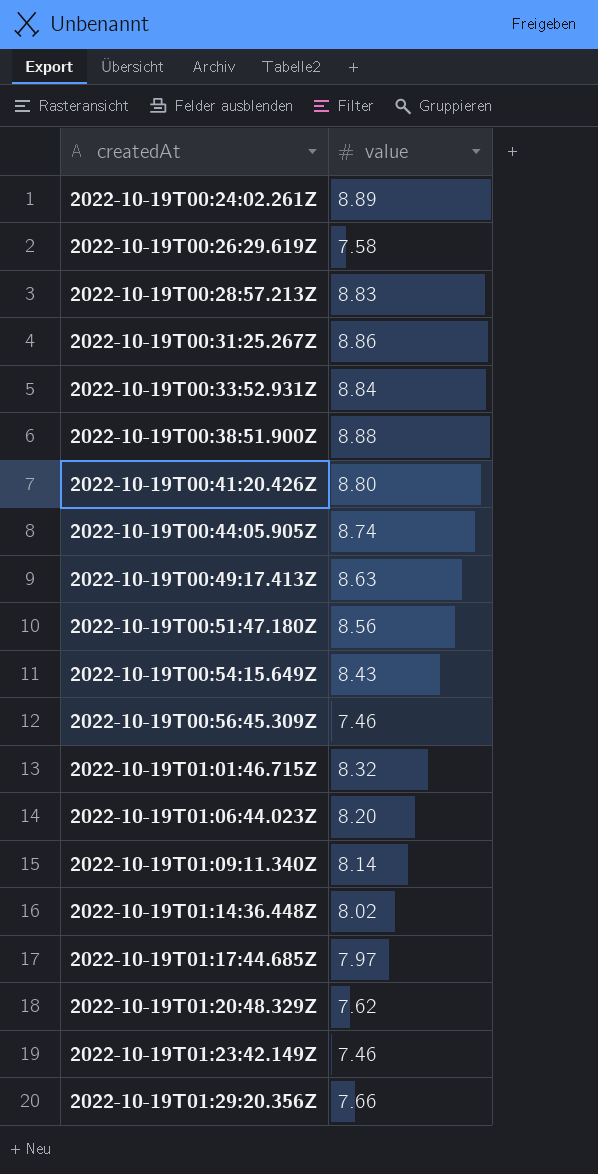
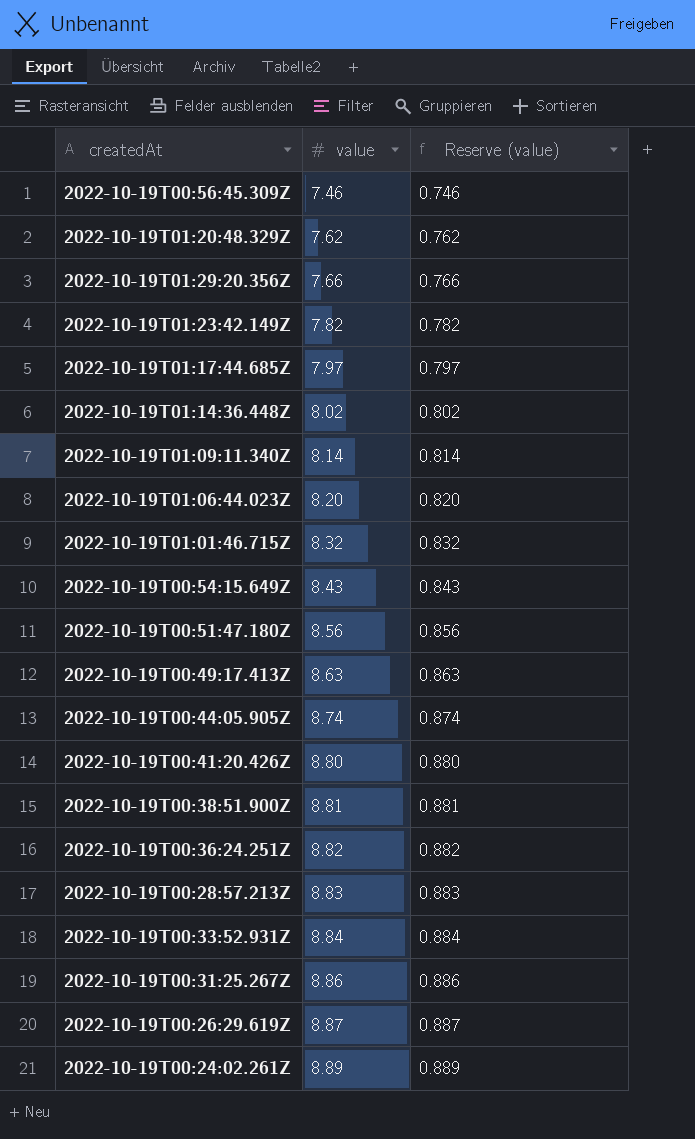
row order: createdAt ascending -> value ascending
column Reserve (value) | formula: none -> [value] * 0.1
2022-10-19T01:23:42.149Z | value: 7.46 -> 7.82
2022-10-19T00:38:51.900Z | value: 8.88 -> 8.81
row 2022-10-19T00:36:24.251Z: none -> 8.82 | 0.882
2022-10-19T00:26:29.619Z | value: 7.58 -> 8.87

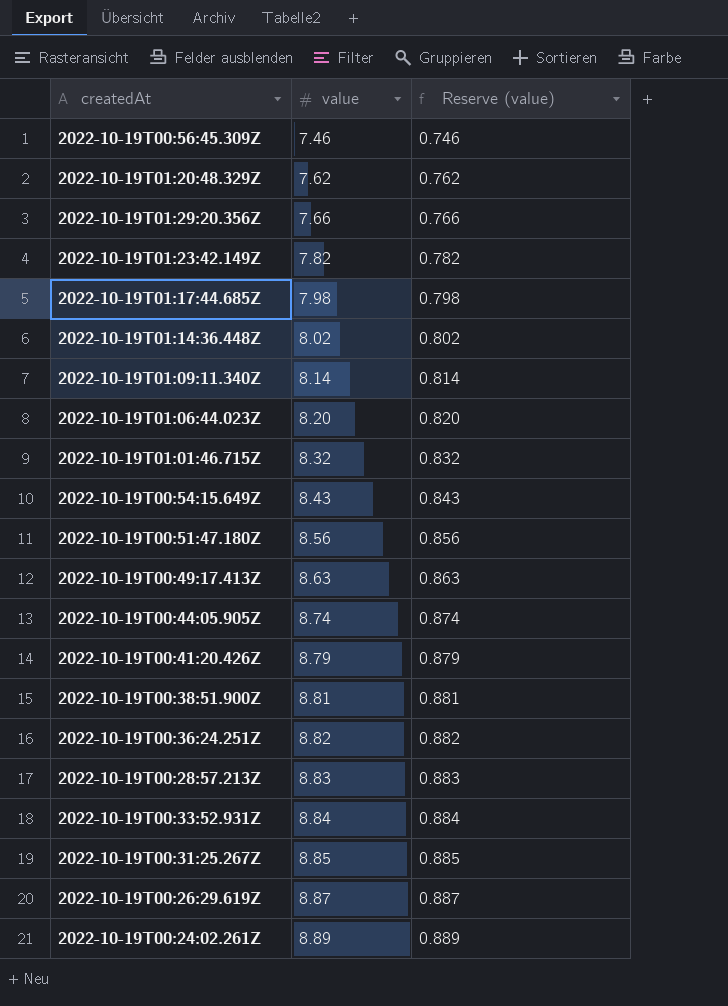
2022-10-19T01:17:44.685Z | value: 7.97 -> 7.98
2022-10-19T01:17:44.685Z | Reserve (value): 0.797 -> 0.798
2022-10-19T00:41:20.426Z | value: 8.80 -> 8.79
2022-10-19T00:41:20.426Z | Reserve (value): 0.880 -> 0.879
2022-10-19T00:31:25.267Z | value: 8.86 -> 8.85
2022-10-19T00:31:25.267Z | Reserve (value): 0.886 -> 0.885

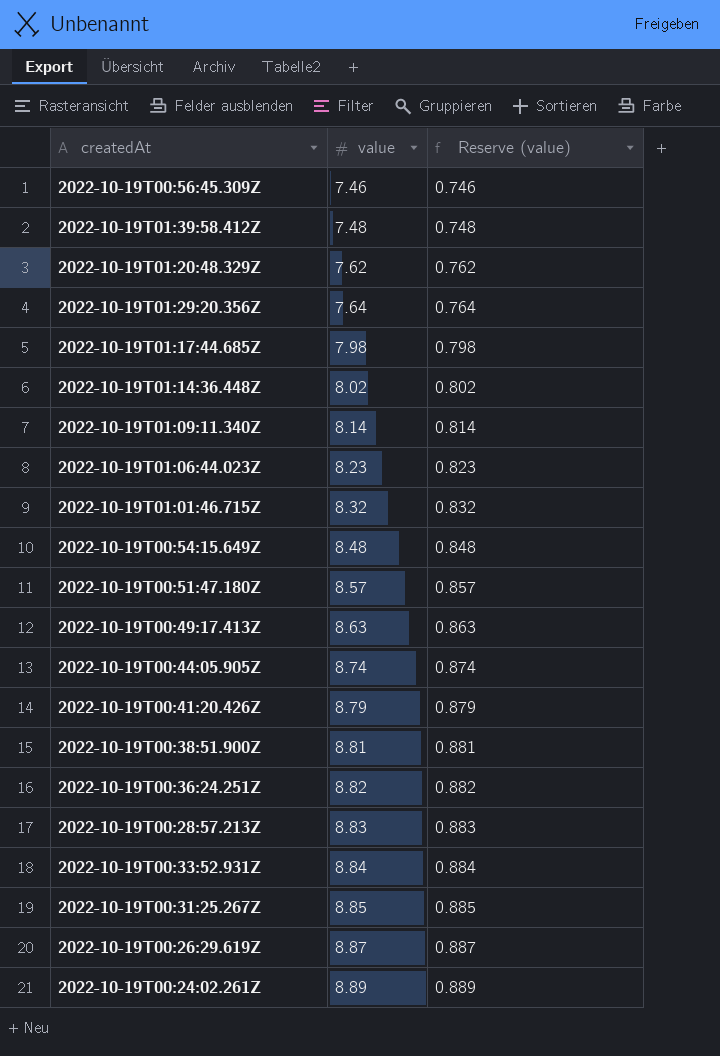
row 2022-10-19T01:23:42.149Z: 7.82 | 0.782 -> none
row 2022-10-19T01:39:58.412Z: none -> 7.48 | 0.748
2022-10-19T01:29:20.356Z | value: 7.66 -> 7.64
2022-10-19T01:29:20.356Z | Reserve (value): 0.766 -> 0.764
2022-10-19T01:06:44.023Z | value: 8.20 -> 8.23
2022-10-19T01:06:44.023Z | Reserve (value): 0.820 -> 0.823
2022-10-19T00:54:15.649Z | value: 8.43 -> 8.48
2022-10-19T00:54:15.649Z | Reserve (value): 0.843 -> 0.848
2022-10-19T00:51:47.180Z | value: 8.56 -> 8.57
2022-10-19T00:51:47.180Z | Reserve (value): 0.856 -> 0.857

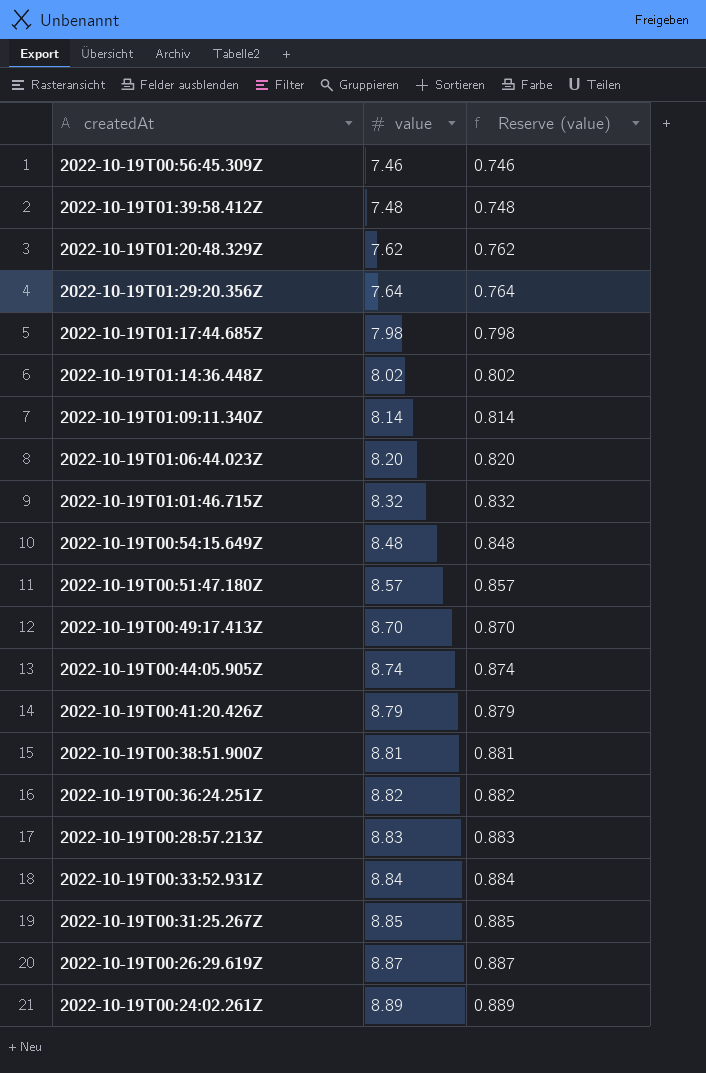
2022-10-19T01:06:44.023Z | value: 8.23 -> 8.20
2022-10-19T01:06:44.023Z | Reserve (value): 0.823 -> 0.820
2022-10-19T00:49:17.413Z | value: 8.63 -> 8.70
2022-10-19T00:49:17.413Z | Reserve (value): 0.863 -> 0.870

